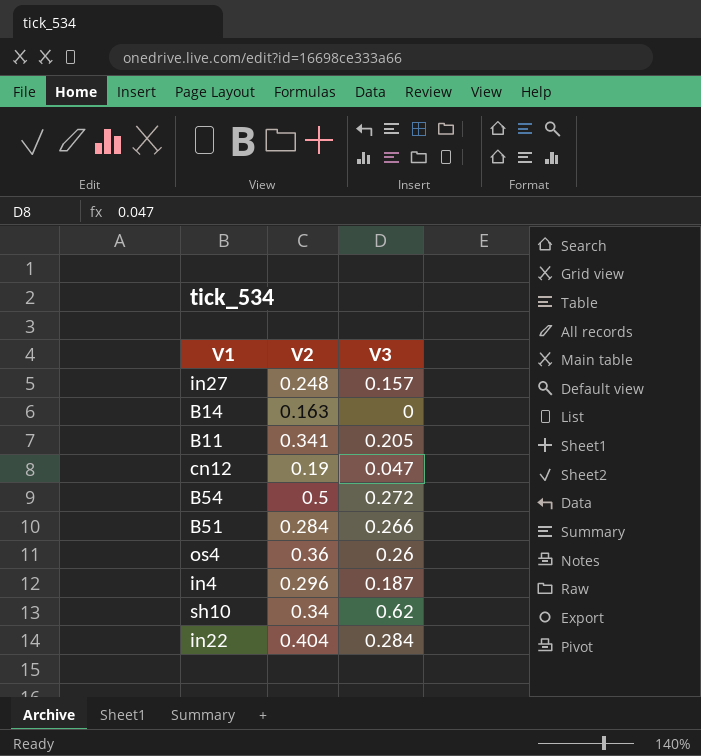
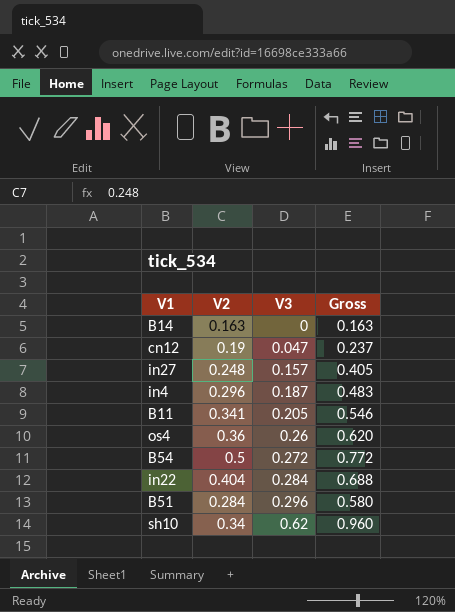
row order: none -> V3 ascending
column Gross | formula: none -> [V2] + [V3]
B51 | V3: 0.266 -> 0.296

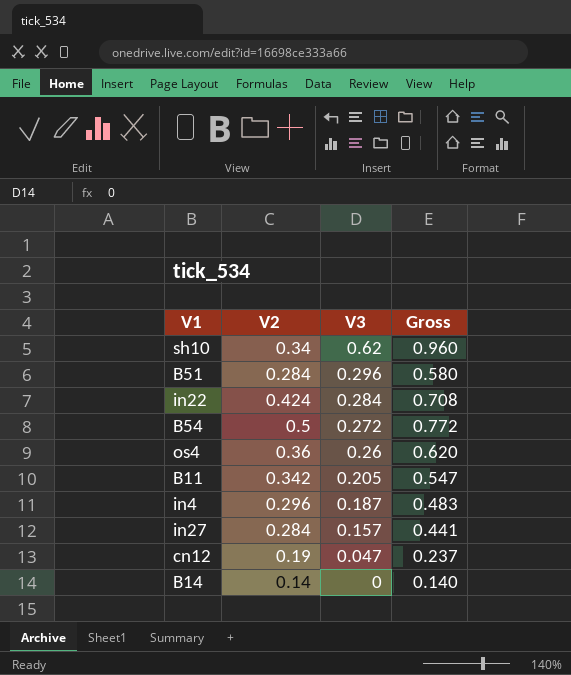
row order: V3 ascending -> V3 descending
in22 | V2: 0.404 -> 0.424
in22 | Gross: 0.688 -> 0.708
B11 | V2: 0.341 -> 0.342
B11 | Gross: 0.546 -> 0.547
in27 | V2: 0.248 -> 0.284
in27 | Gross: 0.405 -> 0.441
B14 | V2: 0.163 -> 0.14
B14 | Gross: 0.163 -> 0.140

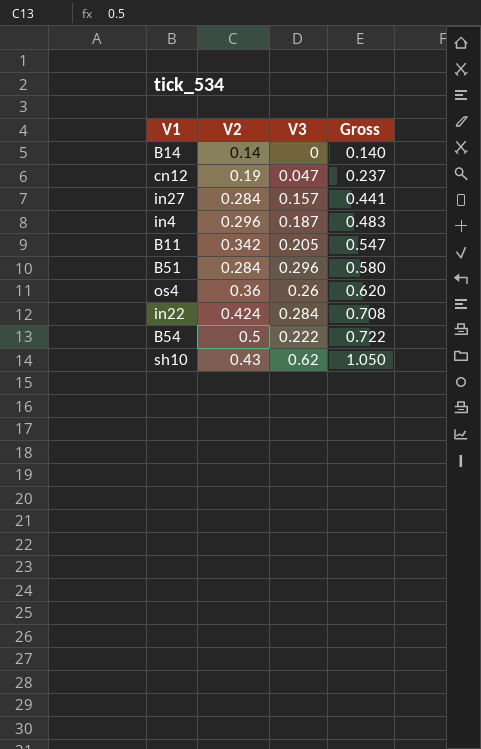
row order: V3 descending -> Gross ascending
B54 | V3: 0.272 -> 0.222
B54 | Gross: 0.772 -> 0.722
sh10 | V2: 0.34 -> 0.43
sh10 | Gross: 0.960 -> 1.050

